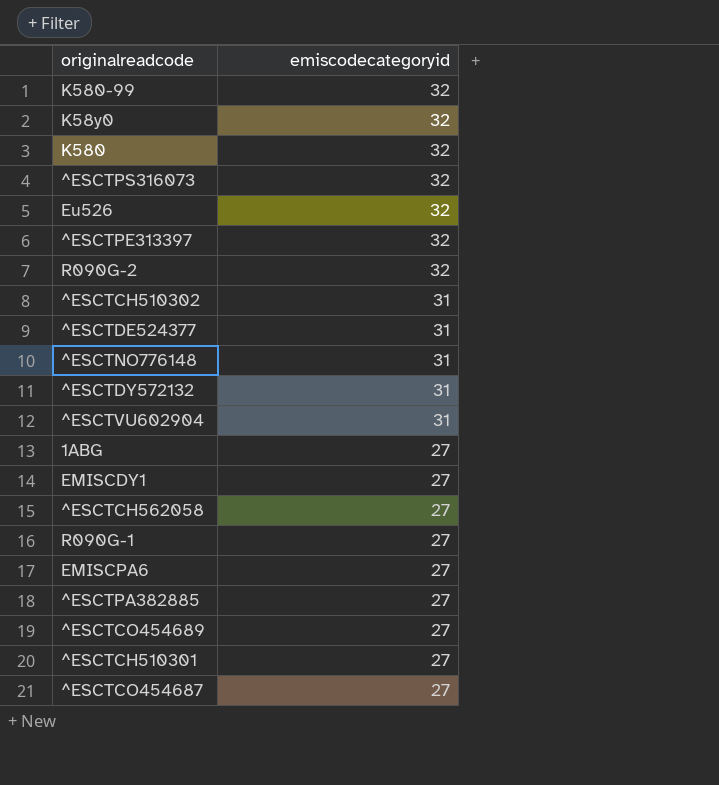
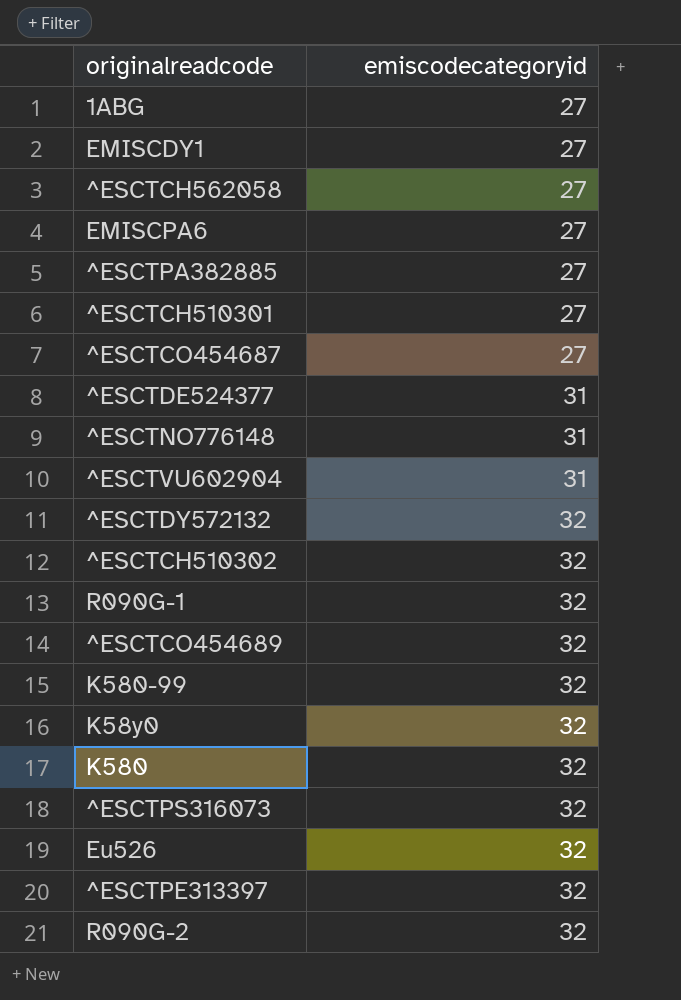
row order: emiscodecategoryid descending -> emiscodecategoryid ascending
^ESCTDY572132 | emiscodecategoryid: 31 -> 32
^ESCTCH510302 | emiscodecategoryid: 31 -> 32
R090G-1 | emiscodecategoryid: 27 -> 32
^ESCTCO454689 | emiscodecategoryid: 27 -> 32

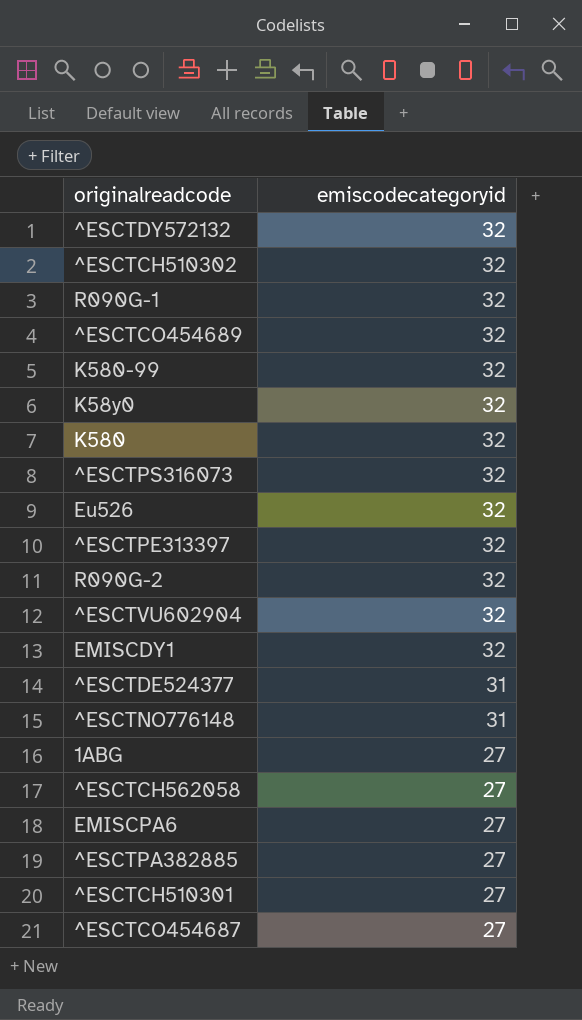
row order: emiscodecategoryid ascending -> emiscodecategoryid descending
^ESCTVU602904 | emiscodecategoryid: 31 -> 32
EMISCDY1 | emiscodecategoryid: 27 -> 32

